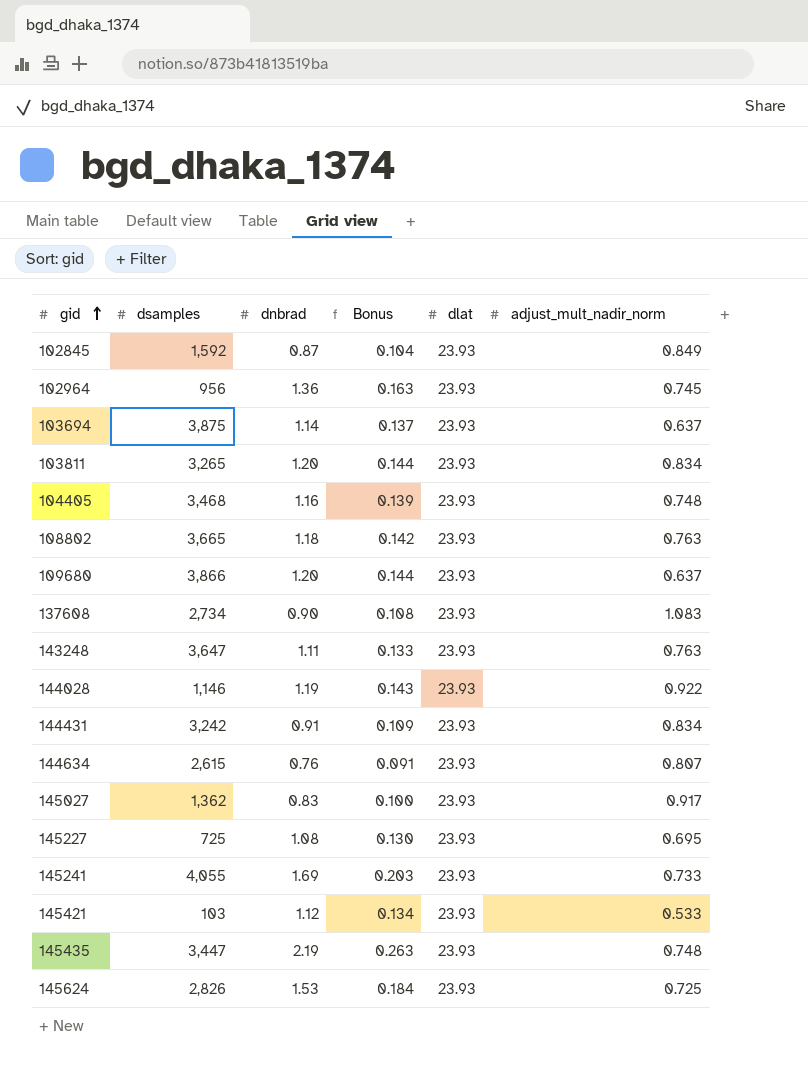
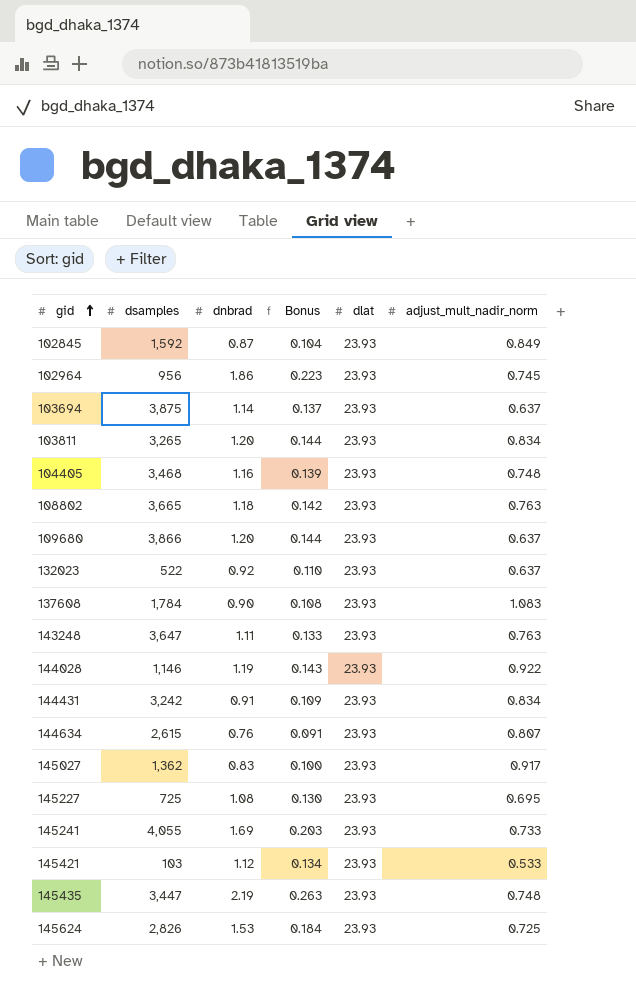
102964 | dnbrad: 1.36 -> 1.86
102964 | Bonus: 0.163 -> 0.223
row 132023: none -> 522 | 0.92 | 0.110 | 23.93 | 0.637
137608 | dsamples: 2,734 -> 1,784

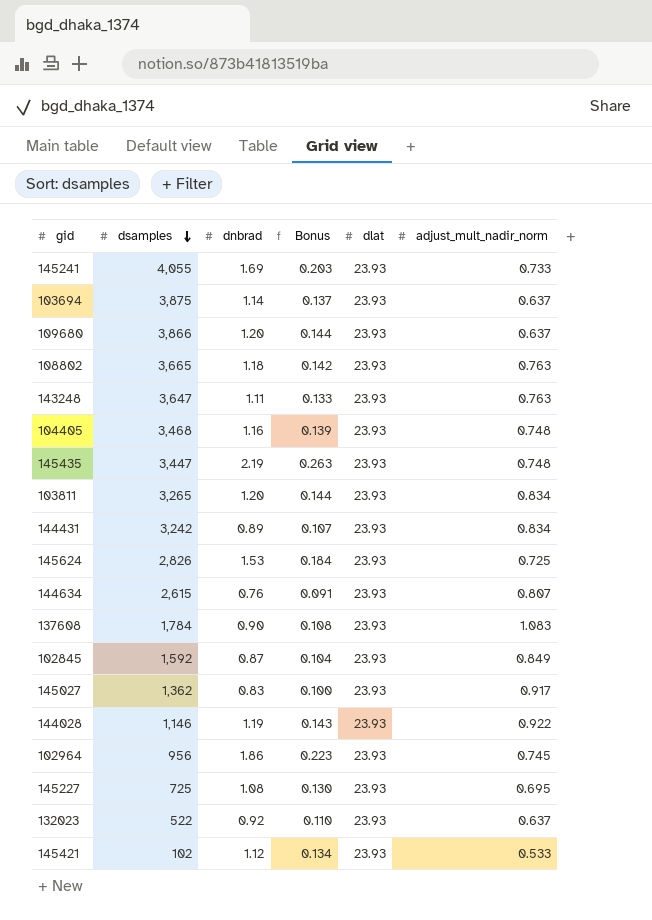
row order: gid ascending -> dsamples descending
144431 | dnbrad: 0.91 -> 0.89
144431 | Bonus: 0.109 -> 0.107
145421 | dsamples: 103 -> 102

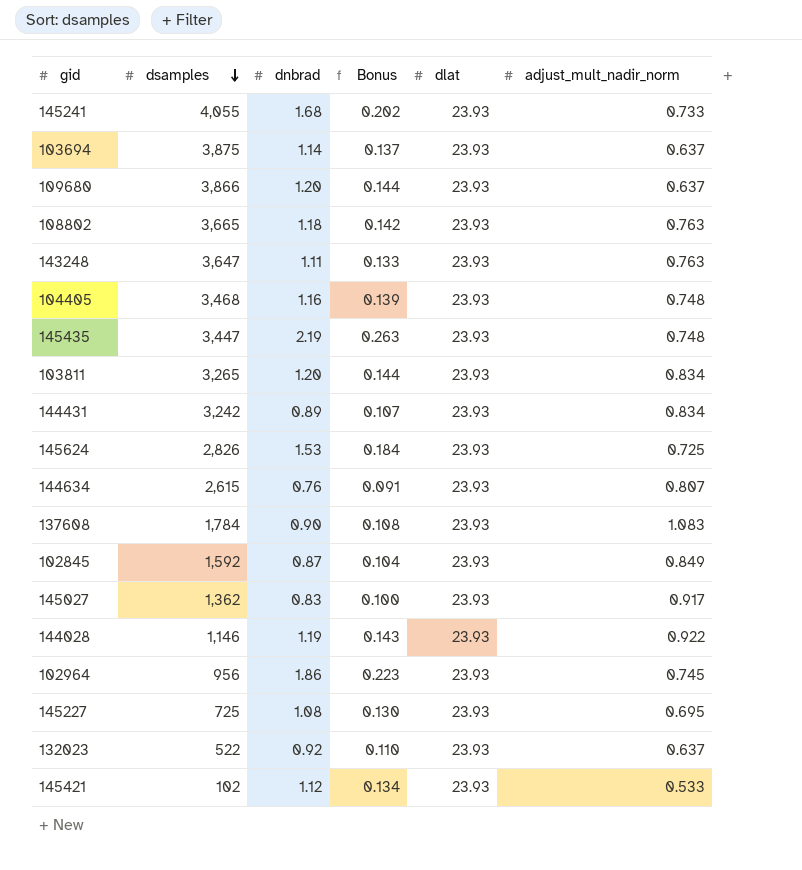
145241 | dnbrad: 1.69 -> 1.68
145241 | Bonus: 0.203 -> 0.202

